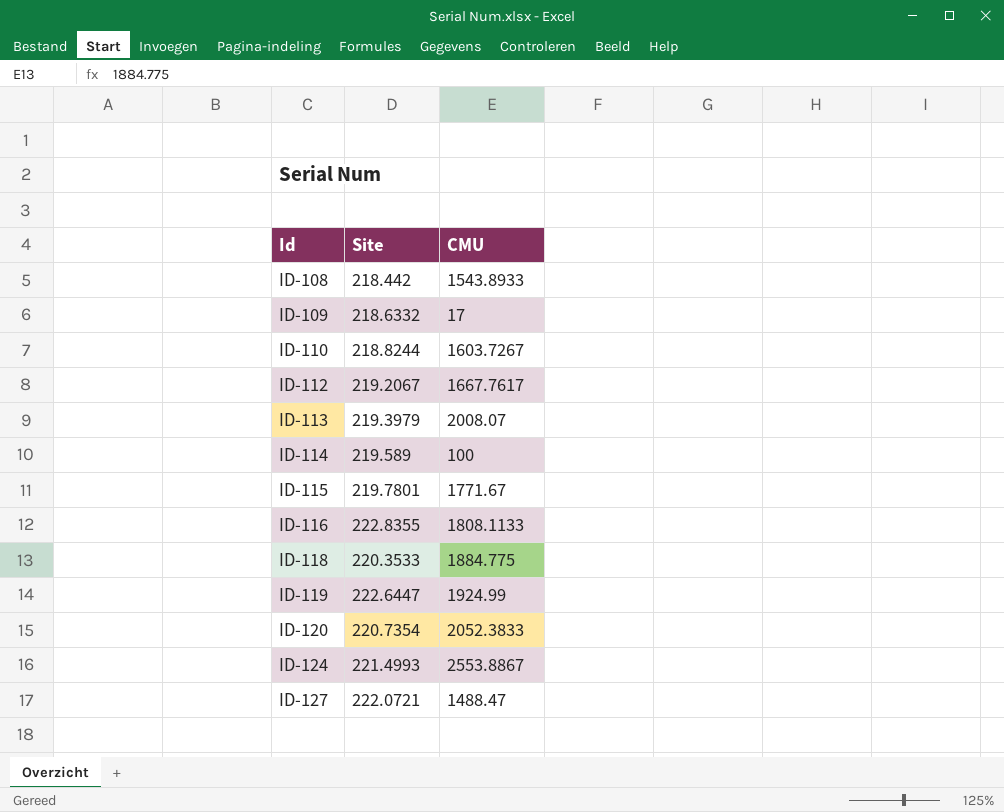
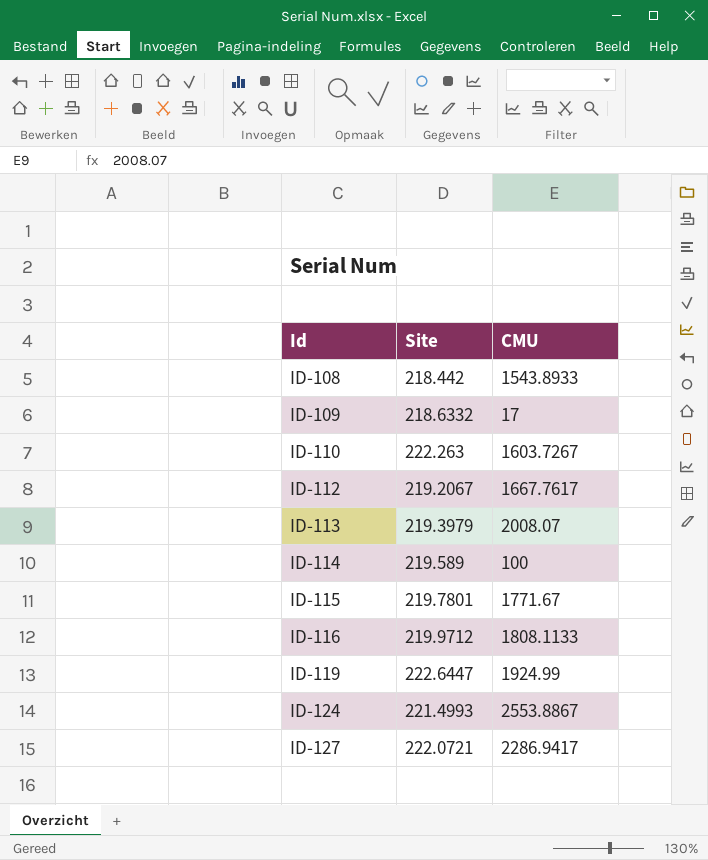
row ID-118: 220.3533 | 1884.775 -> none
row ID-120: 220.7354 | 2052.3833 -> none
ID-110 | Site: 218.8244 -> 222.263
ID-116 | Site: 222.8355 -> 219.9712
ID-127 | CMU: 1488.47 -> 2286.9417

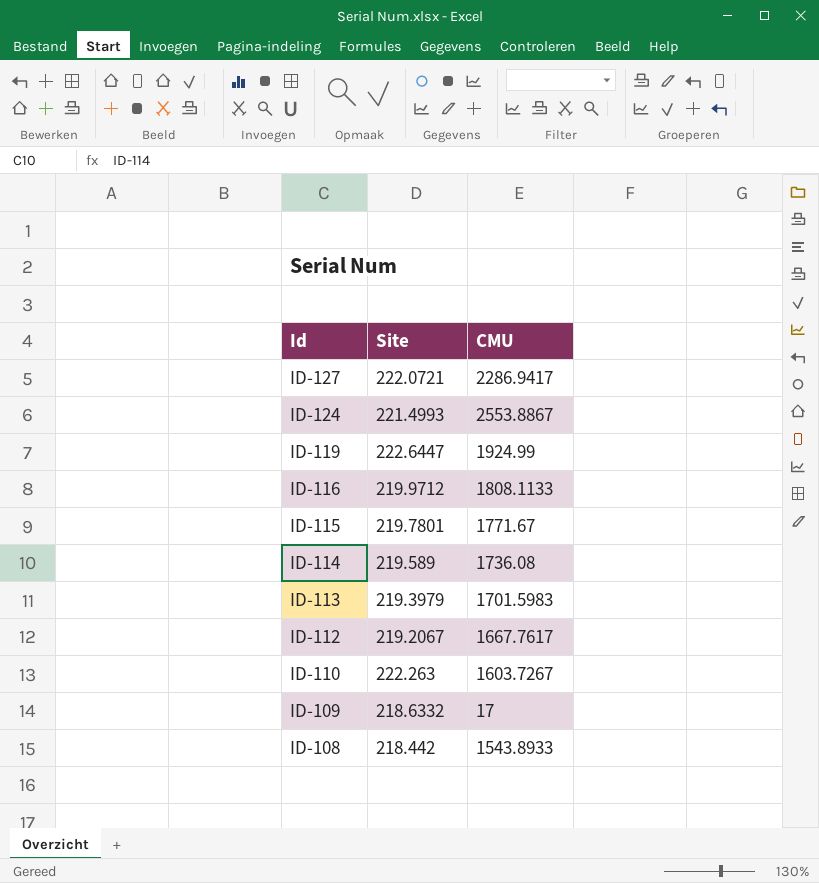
row order: Id ascending -> Id descending
ID-114 | CMU: 100 -> 1736.08
ID-113 | CMU: 2008.07 -> 1701.5983

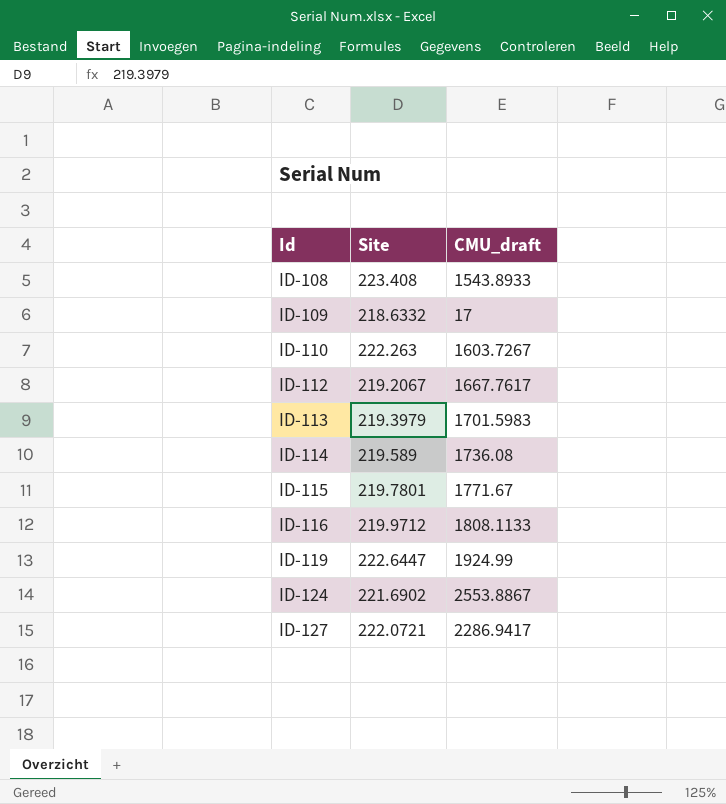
row order: Id descending -> Id ascending
column name: CMU -> CMU_draft
ID-108 | Site: 218.442 -> 223.408
ID-124 | Site: 221.4993 -> 221.6902

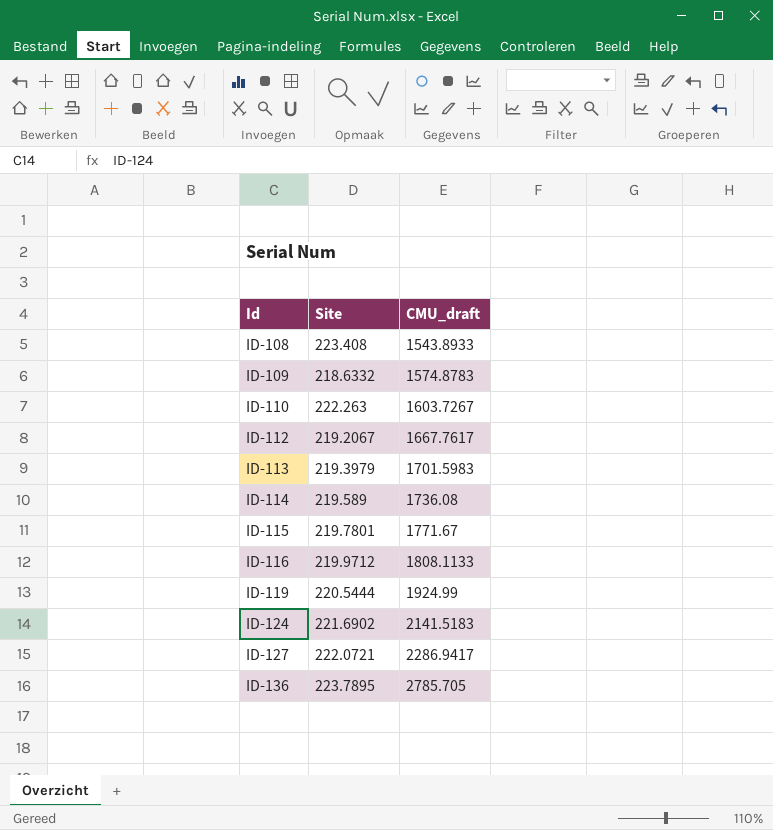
ID-109 | CMU_draft: 17 -> 1574.8783
ID-119 | Site: 222.6447 -> 220.5444
ID-124 | CMU_draft: 2553.8867 -> 2141.5183
row ID-136: none -> 223.7895 | 2785.705

